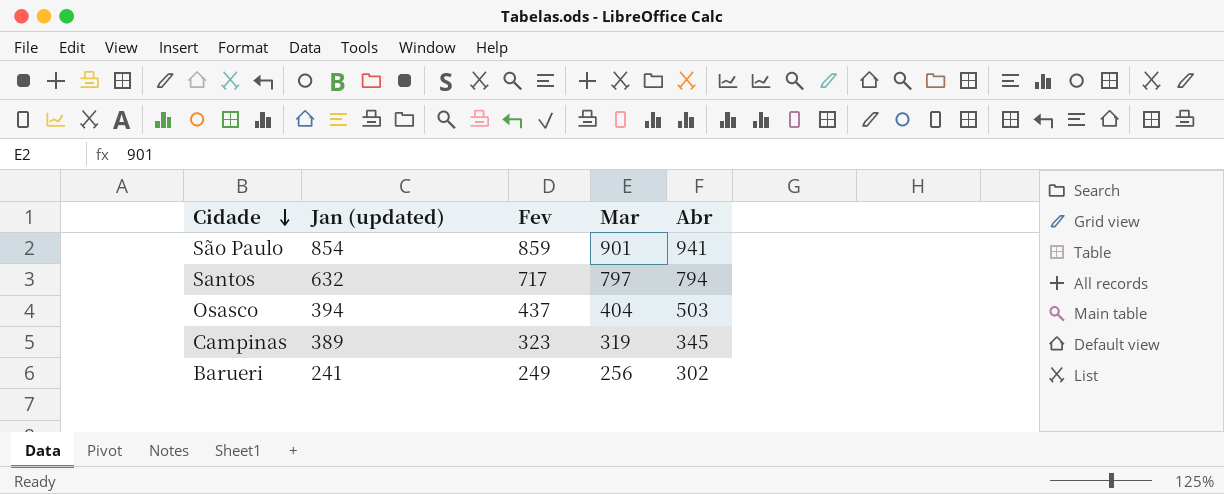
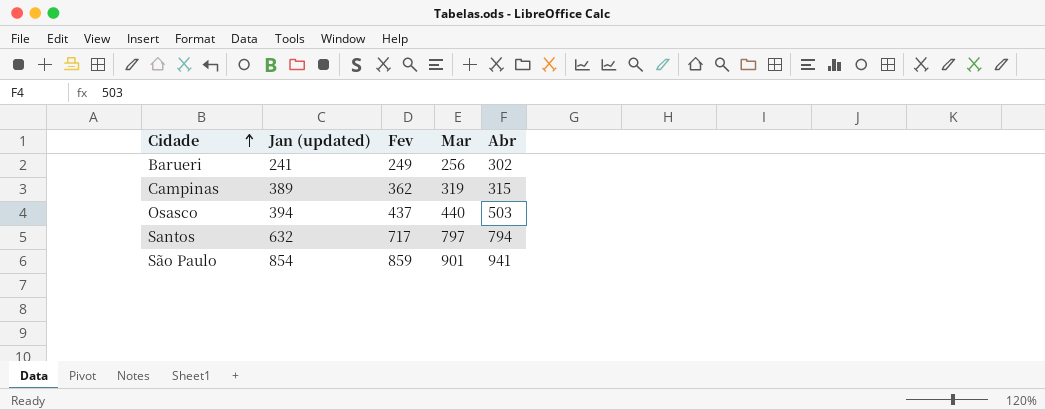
row order: Cidade descending -> Cidade ascending
Campinas | Fev: 323 -> 362
Campinas | Abr: 345 -> 315
Osasco | Mar: 404 -> 440

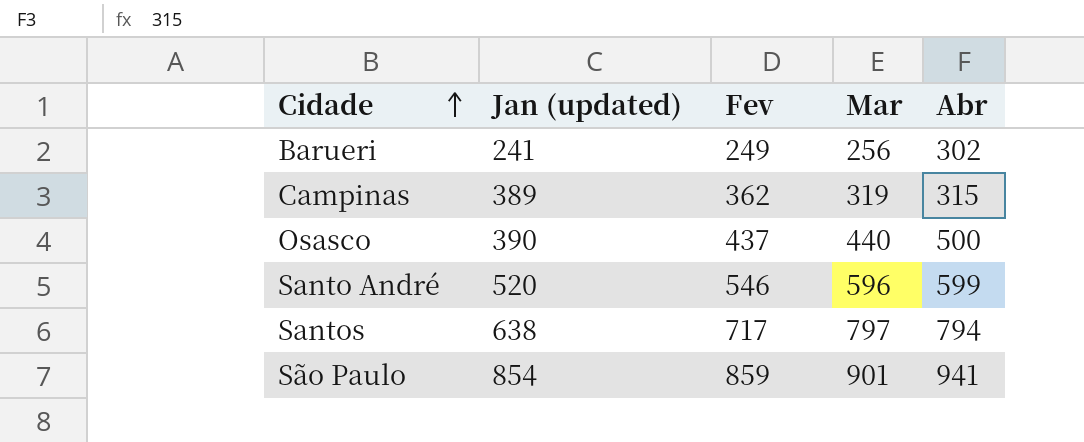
Osasco | Jan (updated): 394 -> 390
Osasco | Abr: 503 -> 500
row Santo André: none -> 520 | 546 | 596 | 599
Santos | Jan (updated): 632 -> 638

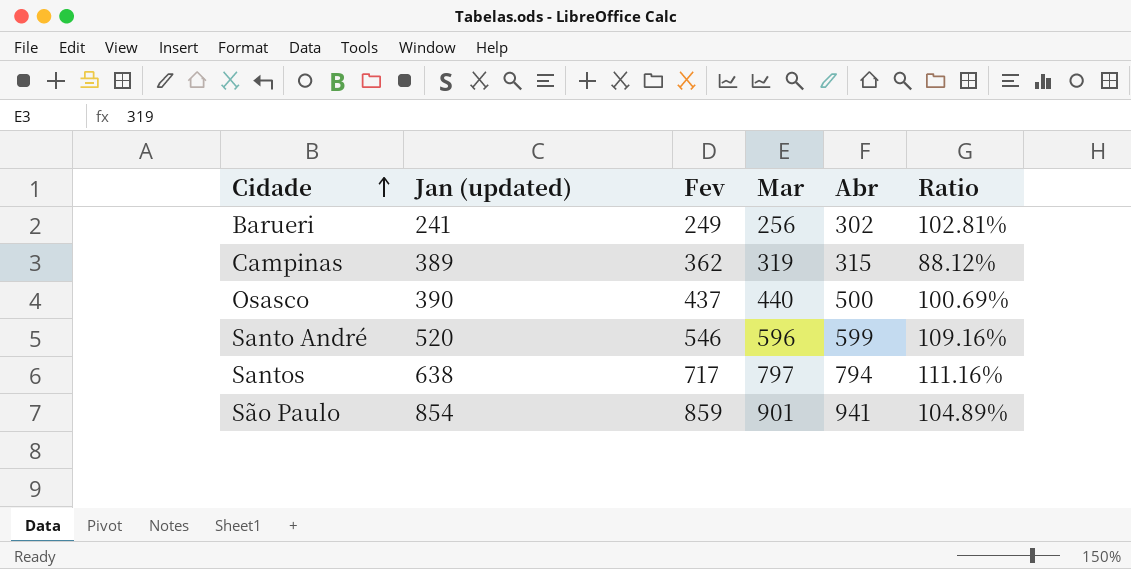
column Ratio | formula: none -> [Mar] / [Fev]

